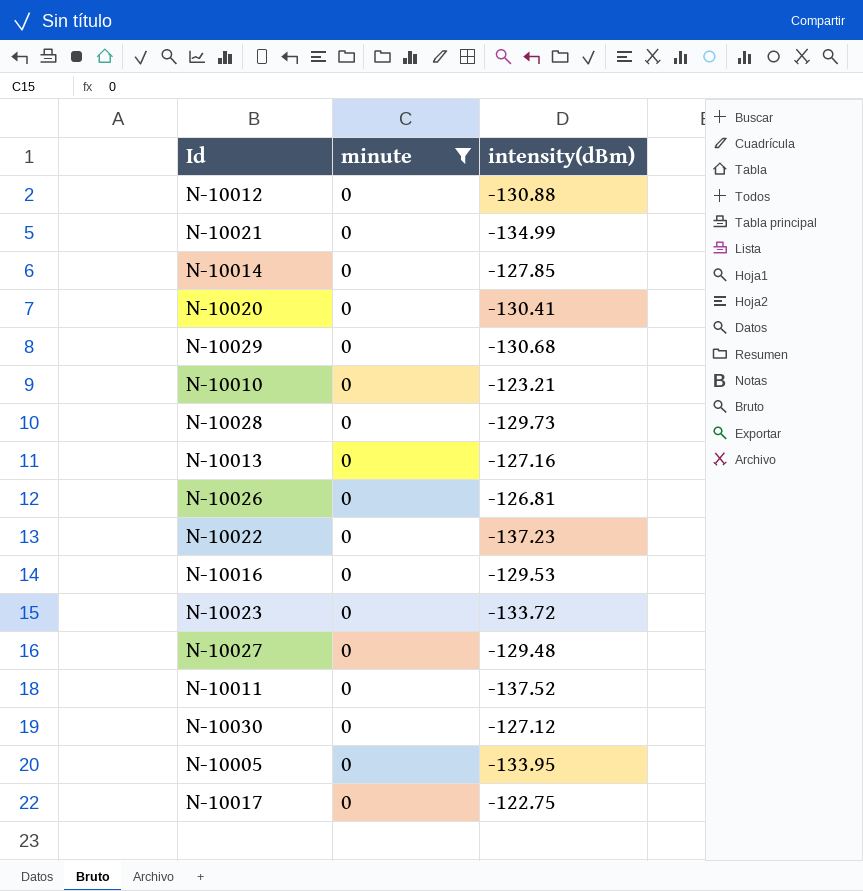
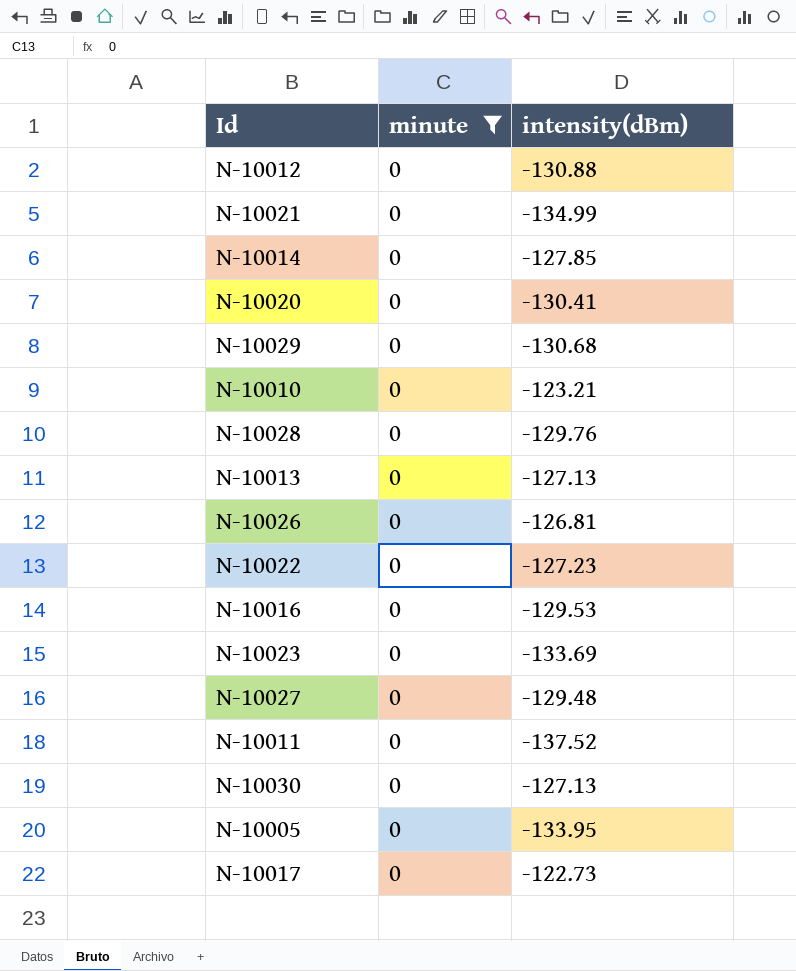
N-10028 | intensity(dBm): -129.73 -> -129.76
N-10013 | intensity(dBm): -127.16 -> -127.13
N-10022 | intensity(dBm): -137.23 -> -127.23
N-10023 | intensity(dBm): -133.72 -> -133.69
N-10030 | intensity(dBm): -127.12 -> -127.13
N-10017 | intensity(dBm): -122.75 -> -122.73

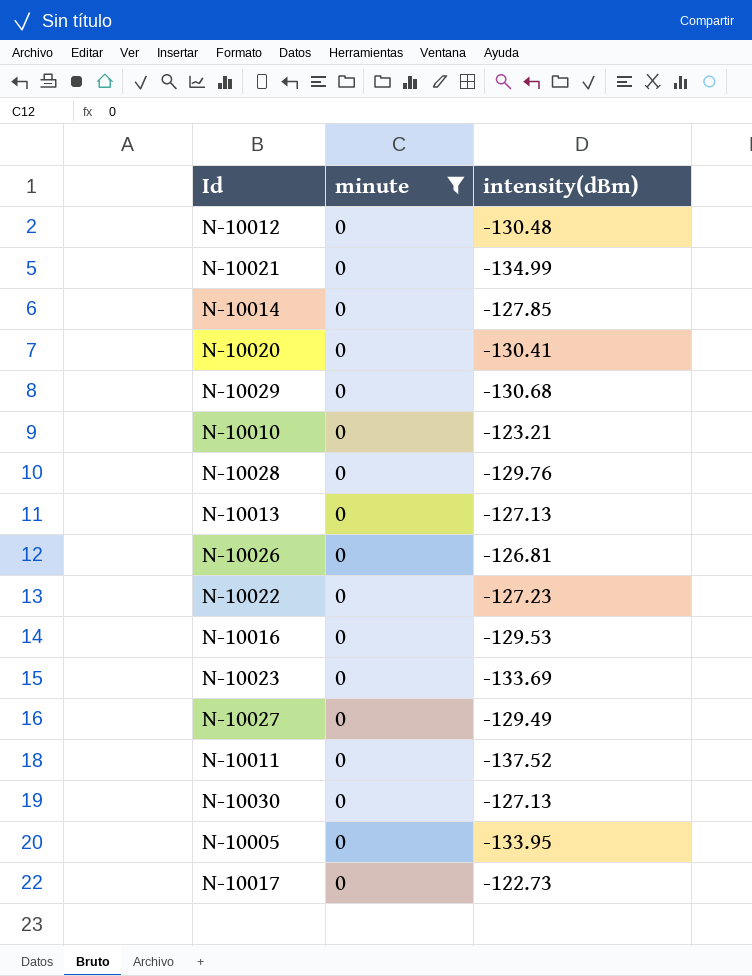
N-10012 | intensity(dBm): -130.88 -> -130.48
N-10027 | intensity(dBm): -129.48 -> -129.49

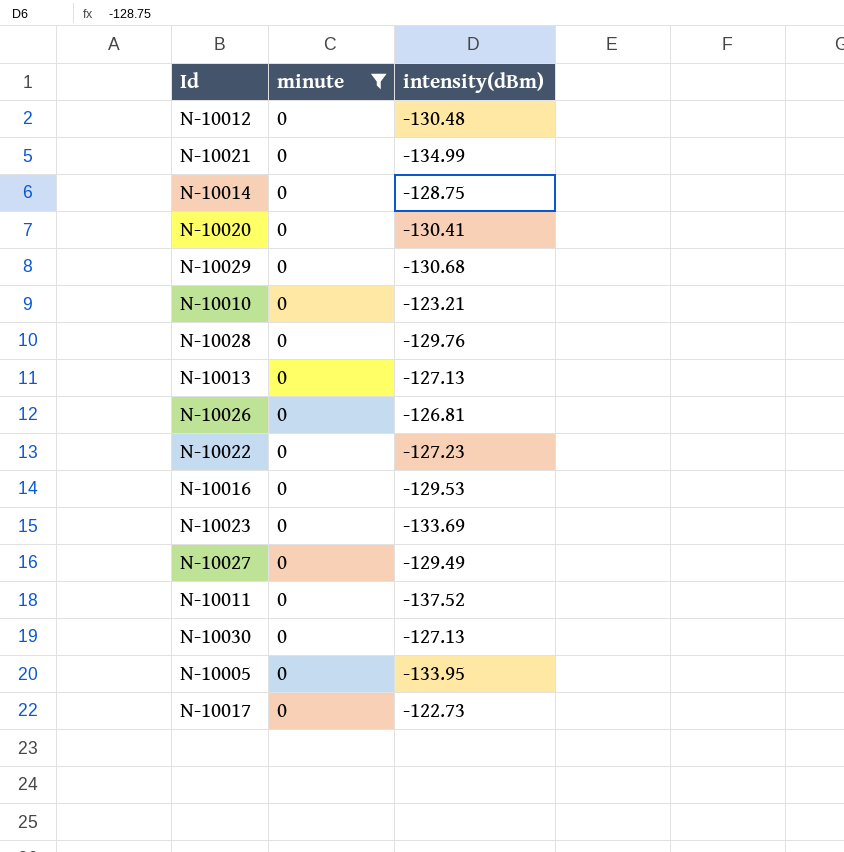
N-10014 | intensity(dBm): -127.85 -> -128.75

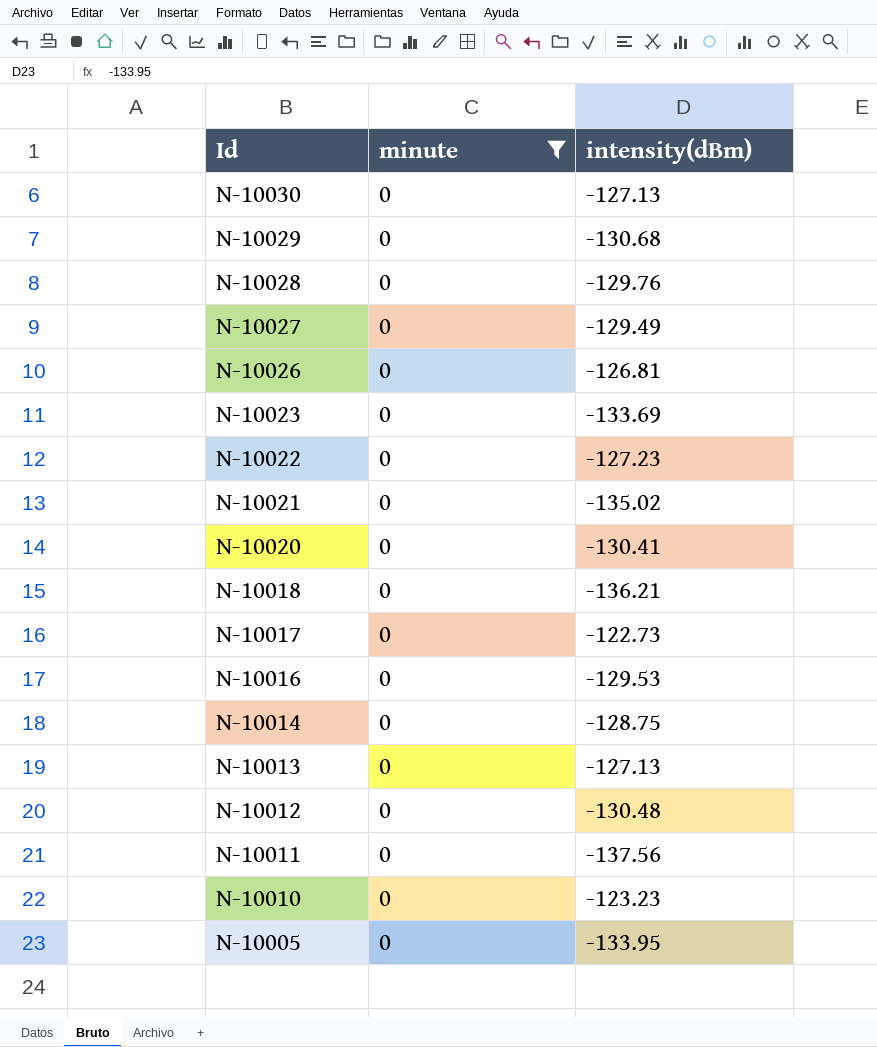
row order: none -> Id descending
N-10021 | intensity(dBm): -134.99 -> -135.02
row N-10018: none -> 0 | -136.21
N-10011 | intensity(dBm): -137.52 -> -137.56
N-10010 | intensity(dBm): -123.21 -> -123.23

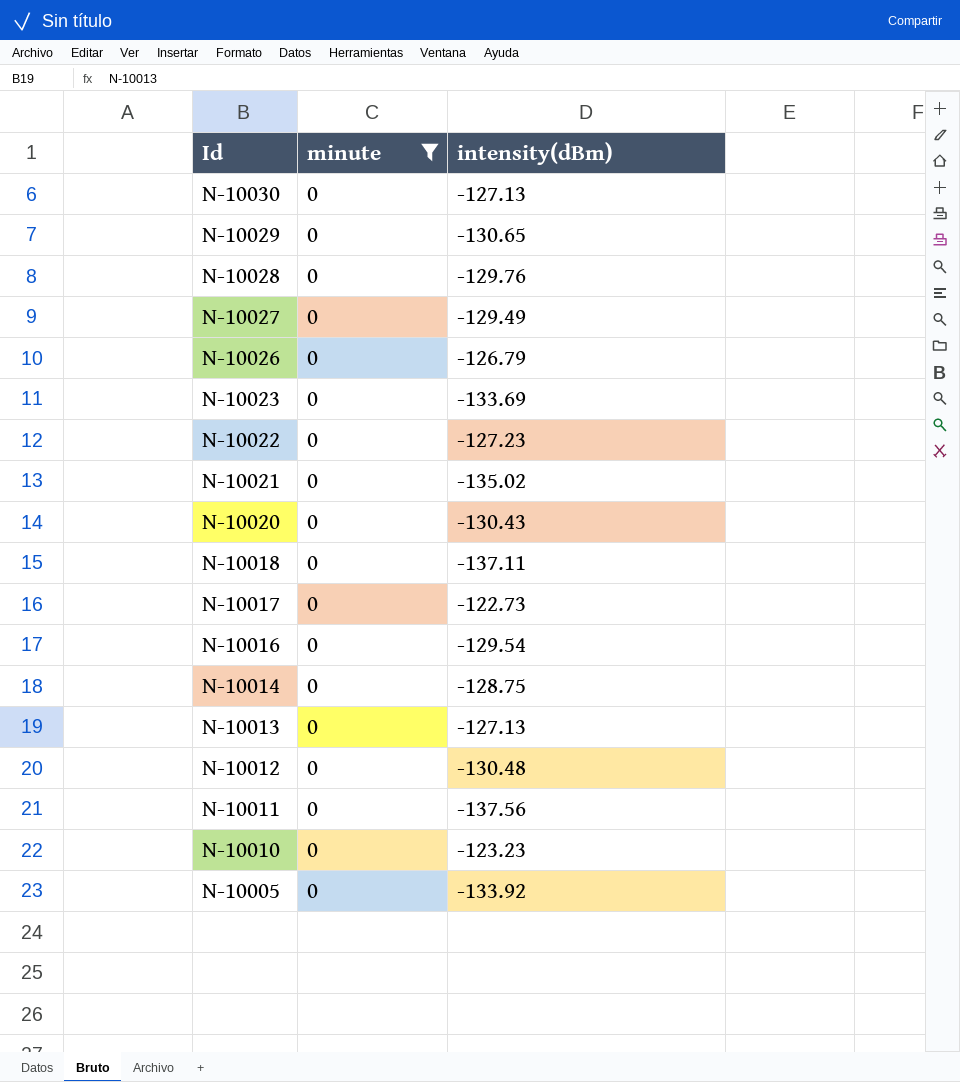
N-10029 | intensity(dBm): -130.68 -> -130.65
N-10026 | intensity(dBm): -126.81 -> -126.79
N-10020 | intensity(dBm): -130.41 -> -130.43
N-10018 | intensity(dBm): -136.21 -> -137.11
N-10016 | intensity(dBm): -129.53 -> -129.54
N-10005 | intensity(dBm): -133.95 -> -133.92

